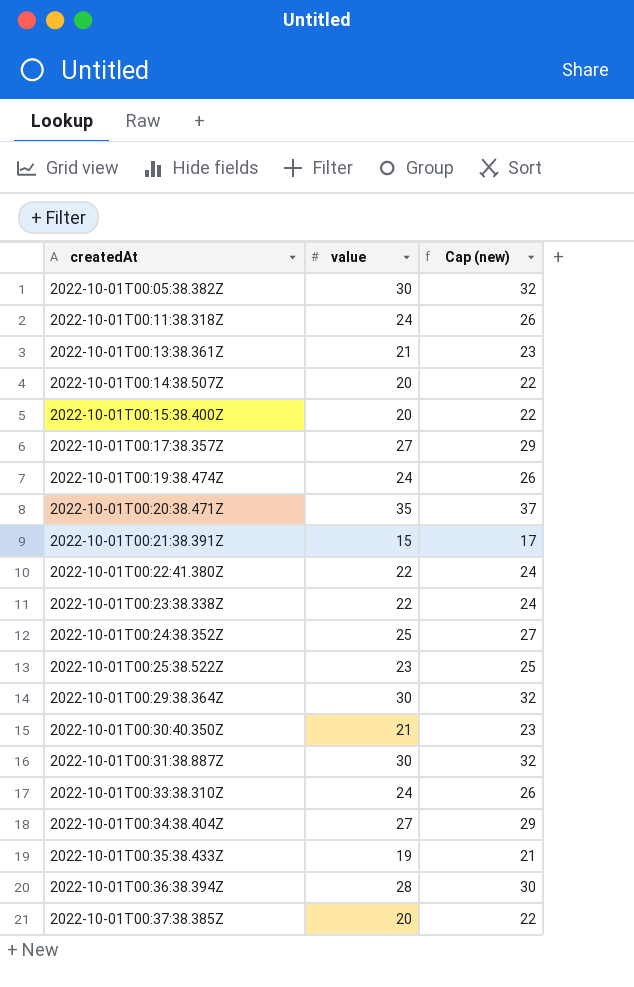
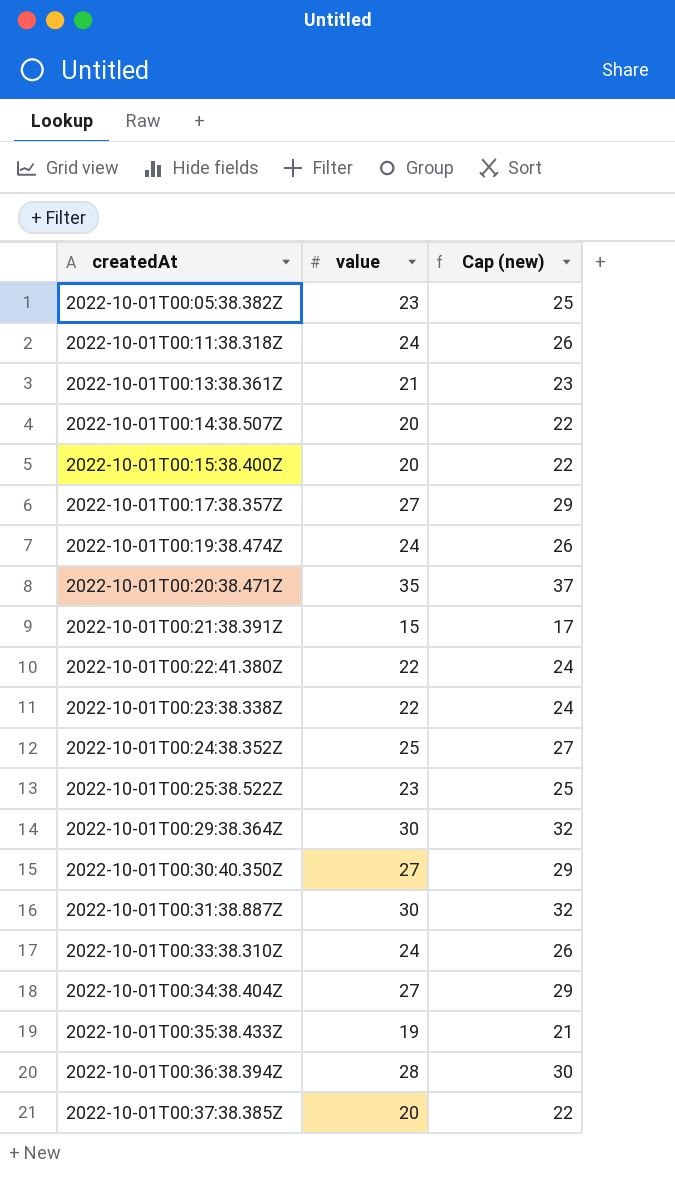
2022-10-01T00:05:38.382Z | value: 30 -> 23
2022-10-01T00:05:38.382Z | Cap (new): 32 -> 25
2022-10-01T00:30:40.350Z | value: 21 -> 27
2022-10-01T00:30:40.350Z | Cap (new): 23 -> 29

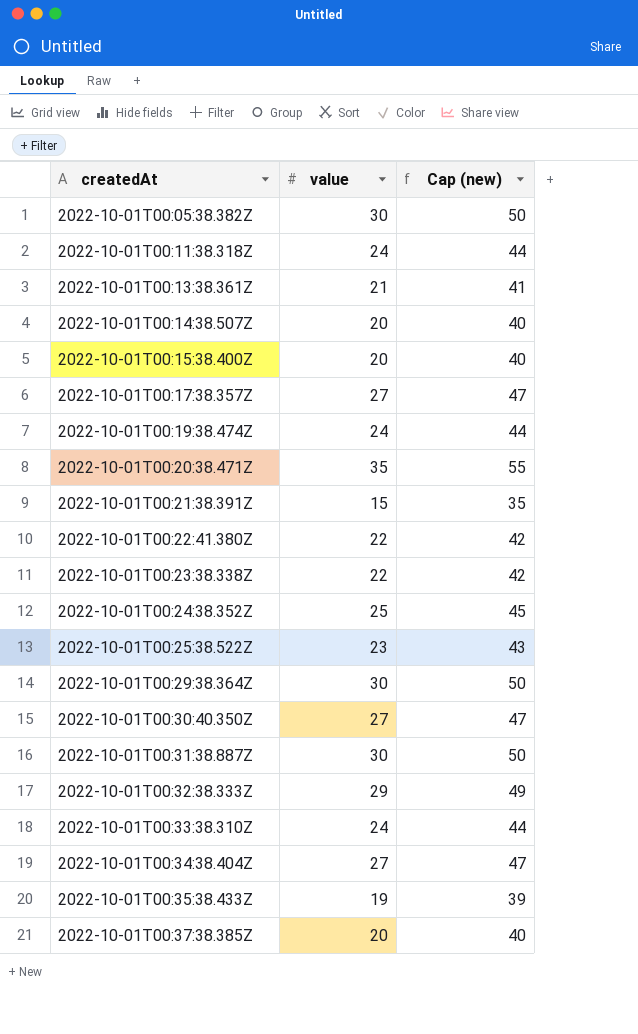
column Cap (new) | formula: [value] + 2 -> [value] + 20
row 2022-10-01T00:36:38.394Z: 28 | 30 -> none
2022-10-01T00:05:38.382Z | value: 23 -> 30
row 2022-10-01T00:32:38.333Z: none -> 29 | 49

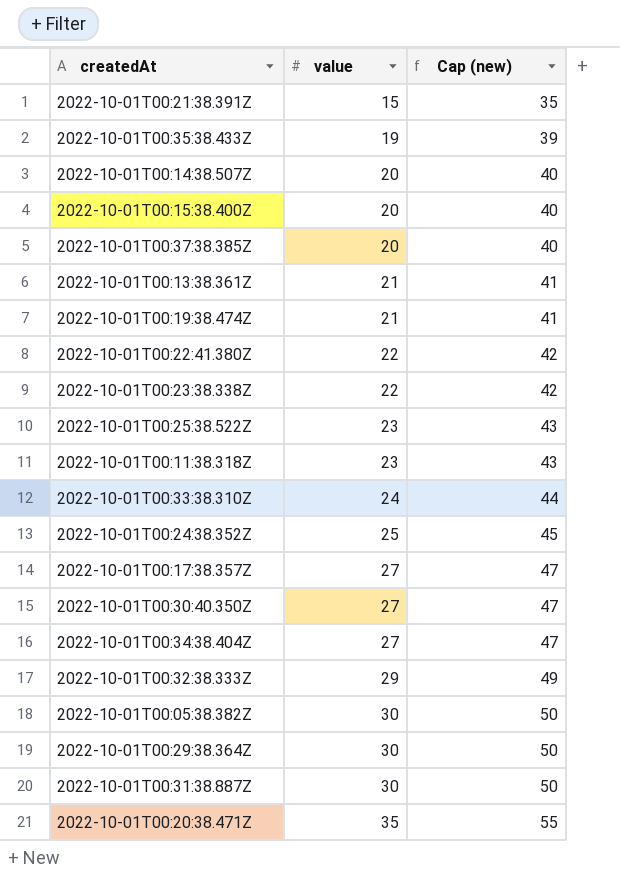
row order: createdAt ascending -> value ascending
2022-10-01T00:19:38.474Z | value: 24 -> 21
2022-10-01T00:19:38.474Z | Cap (new): 44 -> 41
2022-10-01T00:11:38.318Z | value: 24 -> 23
2022-10-01T00:11:38.318Z | Cap (new): 44 -> 43

